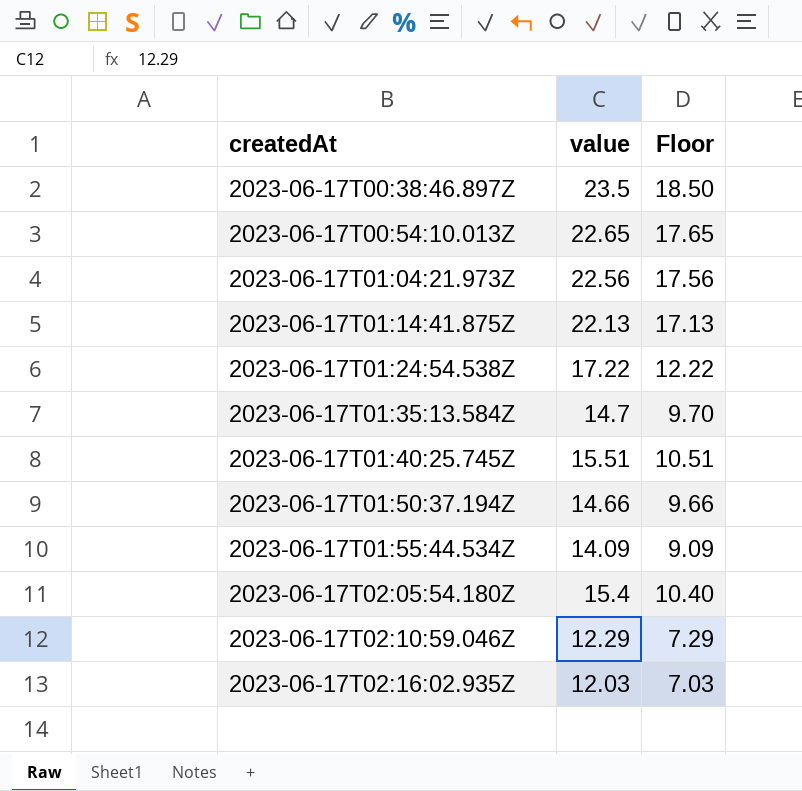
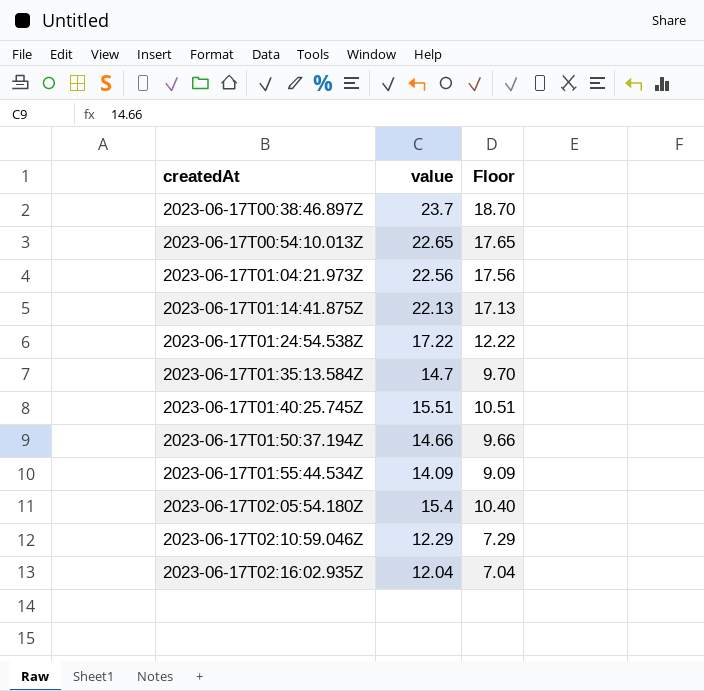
2023-06-17T00:38:46.897Z | value: 23.5 -> 23.7
2023-06-17T00:38:46.897Z | Floor: 18.50 -> 18.70
2023-06-17T02:16:02.935Z | value: 12.03 -> 12.04
2023-06-17T02:16:02.935Z | Floor: 7.03 -> 7.04

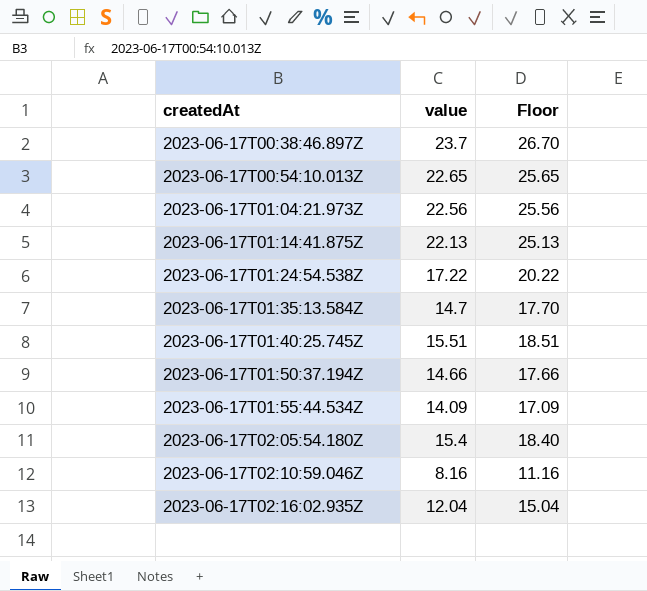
column Floor | formula: [value] - 5 -> [value] + 3
2023-06-17T02:10:59.046Z | value: 12.29 -> 8.16

